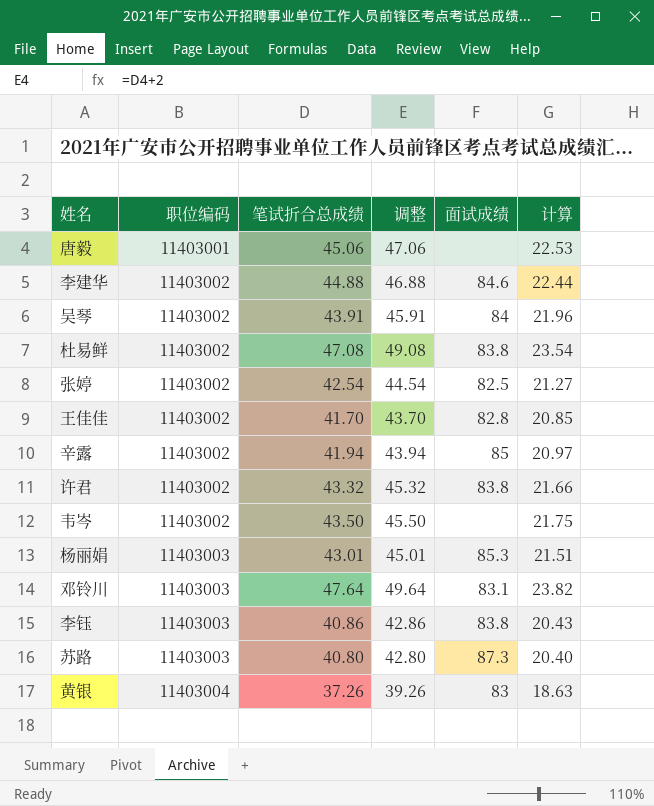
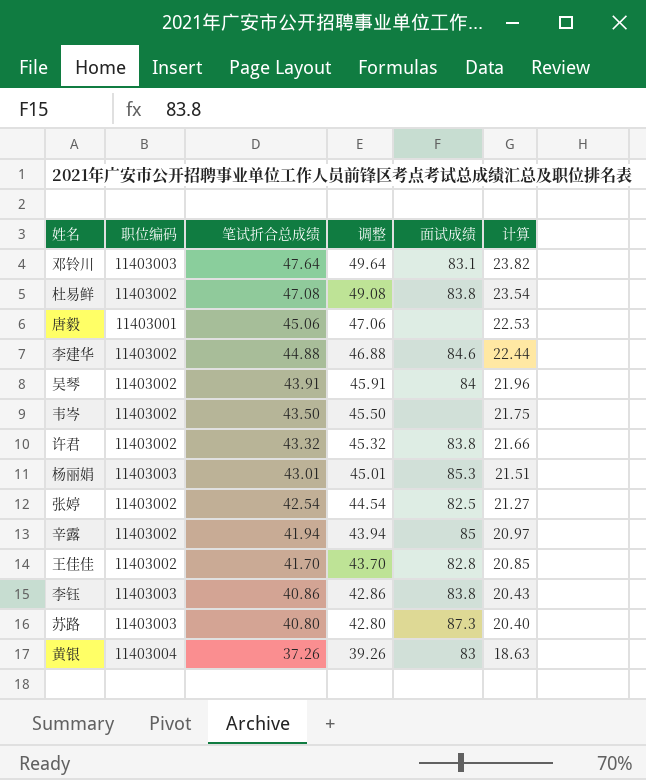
row order: 职位编码 ascending -> 笔试折合总成绩 descending

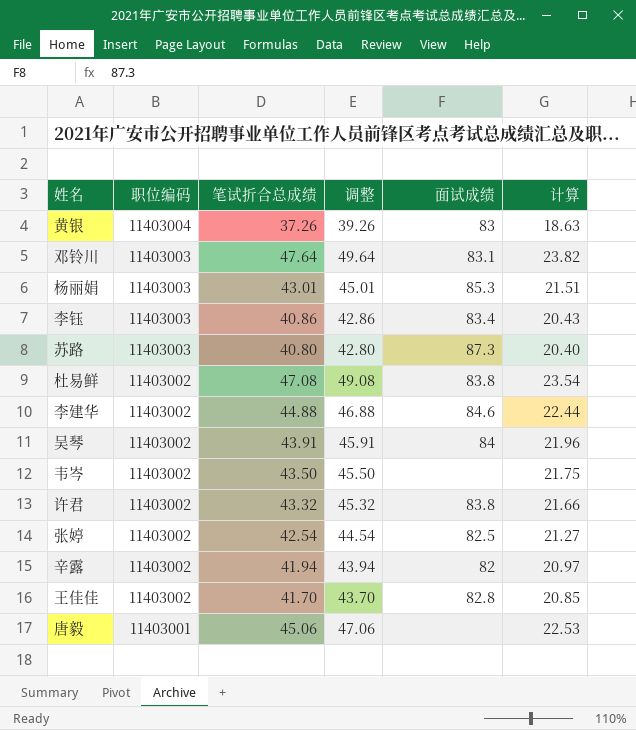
row order: 笔试折合总成绩 descending -> 职位编码 descending
李钰 | 面试成绩: 83.8 -> 83.4
辛露 | 面试成绩: 85 -> 82

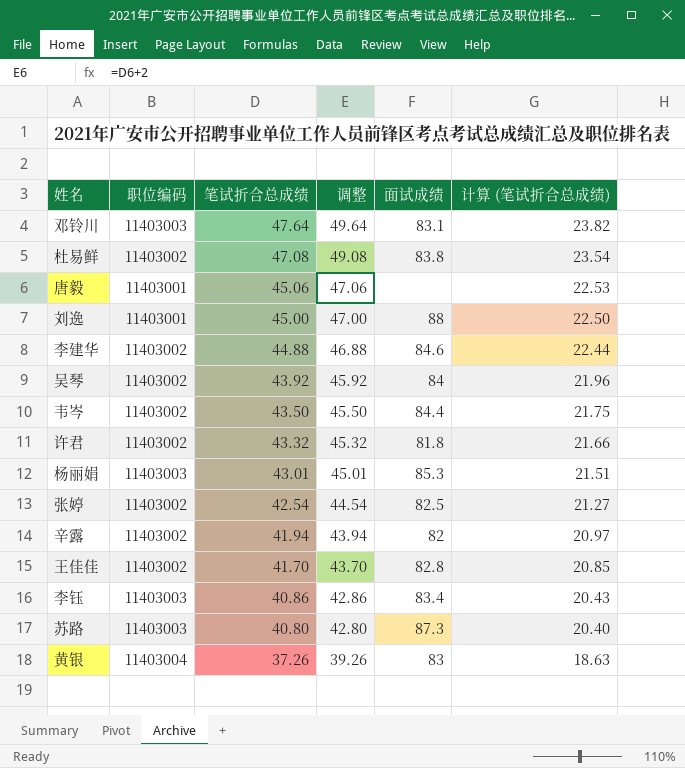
row order: 职位编码 descending -> 笔试折合总成绩 descending
column name: 计算 -> 计算 (笔试折合总成绩)
row 刘逸: none -> 11403001 | 45.00 | 47.00 | 88 | 22.50
吴琴 | 笔试折合总成绩: 43.91 -> 43.92
吴琴 | 调整: 45.91 -> 45.92
韦岑 | 面试成绩: none -> 84.4
许君 | 面试成绩: 83.8 -> 81.8

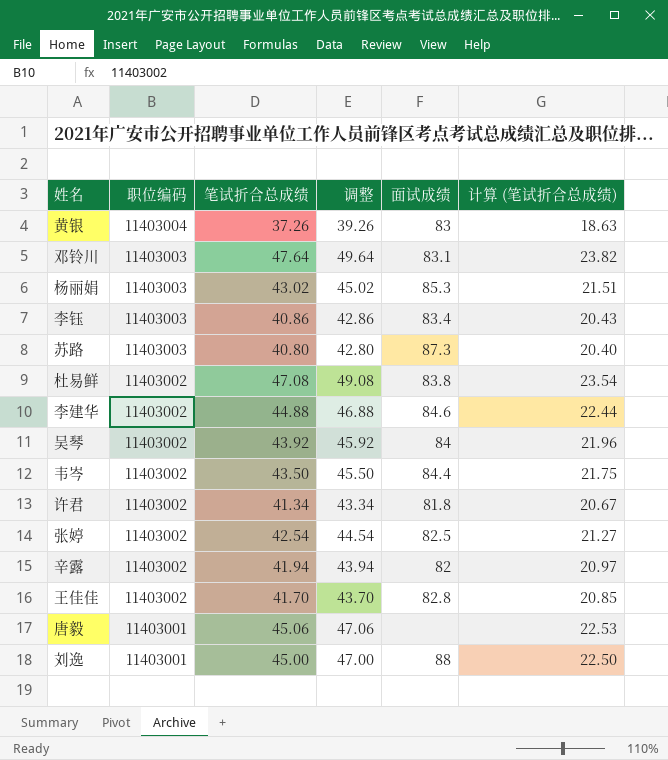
row order: 笔试折合总成绩 descending -> 职位编码 descending
杨丽娟 | 笔试折合总成绩: 43.01 -> 43.02
杨丽娟 | 调整: 45.01 -> 45.02
许君 | 笔试折合总成绩: 43.32 -> 41.34
许君 | 调整: 45.32 -> 43.34
许君 | 计算 (笔试折合总成绩): 21.66 -> 20.67

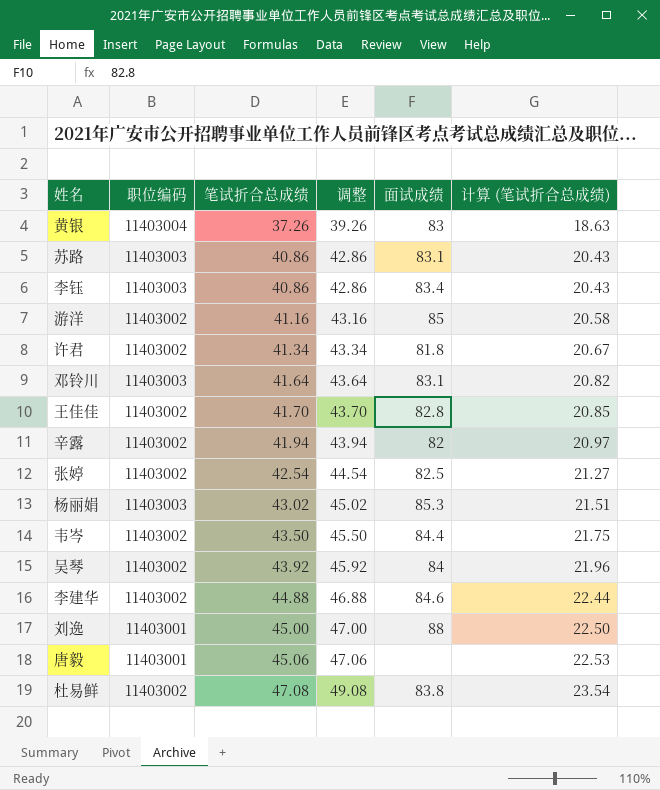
row order: 职位编码 descending -> 笔试折合总成绩 ascending
苏路 | 笔试折合总成绩: 40.80 -> 40.86
苏路 | 调整: 42.80 -> 42.86
苏路 | 面试成绩: 87.3 -> 83.1
苏路 | 计算 (笔试折合总成绩): 20.40 -> 20.43
row 游洋: none -> 11403002 | 41.16 | 43.16 | 85 | 20.58
邓铃川 | 笔试折合总成绩: 47.64 -> 41.64
邓铃川 | 调整: 49.64 -> 43.64
邓铃川 | 计算 (笔试折合总成绩): 23.82 -> 20.82

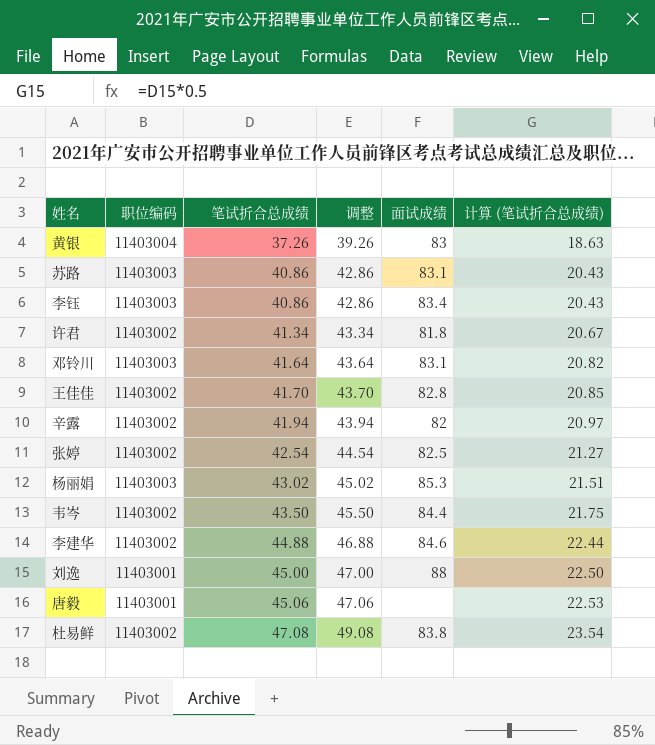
row 游洋: 11403002 | 41.16 | 43.16 | 85 | 20.58 -> none
row 吴琴: 11403002 | 43.92 | 45.92 | 84 | 21.96 -> none

